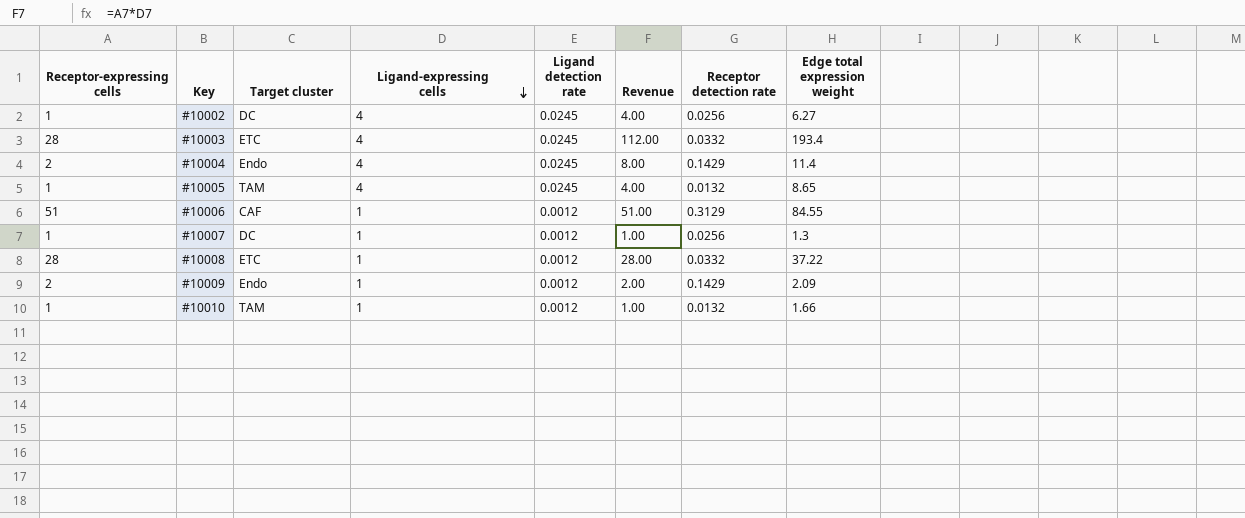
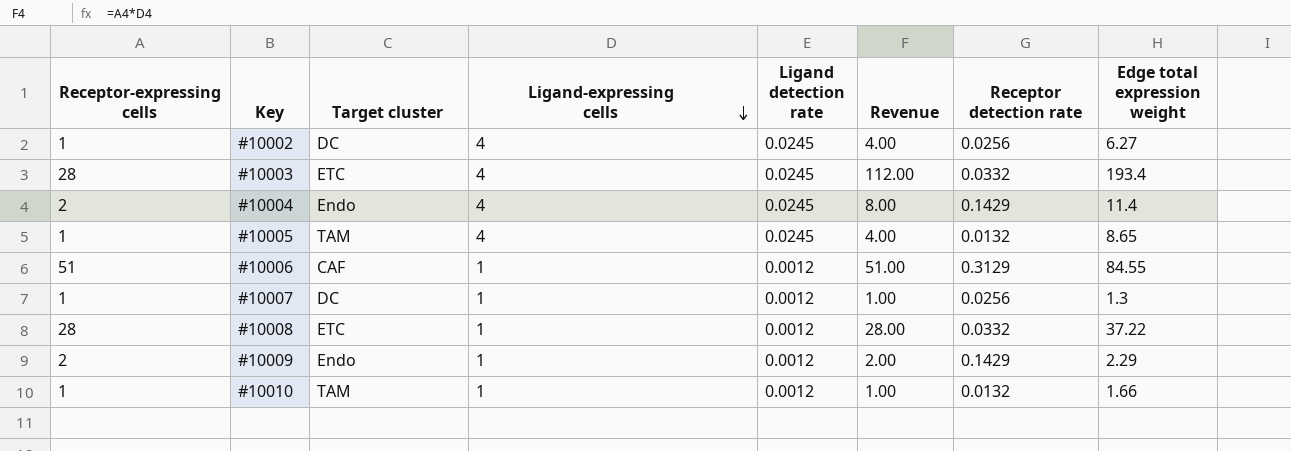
#10009 | Edge total expression weight: 2.09 -> 2.29

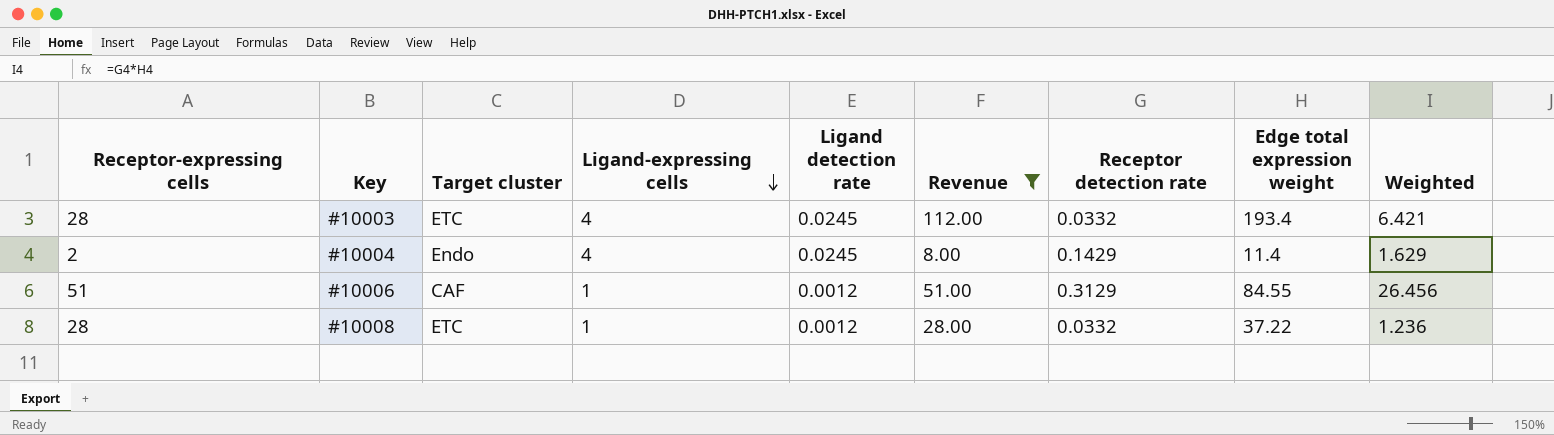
filter: none -> Revenue >= 8.00
column Weighted | formula: none -> [Receptor detection rate] * [Edge total expression weight]

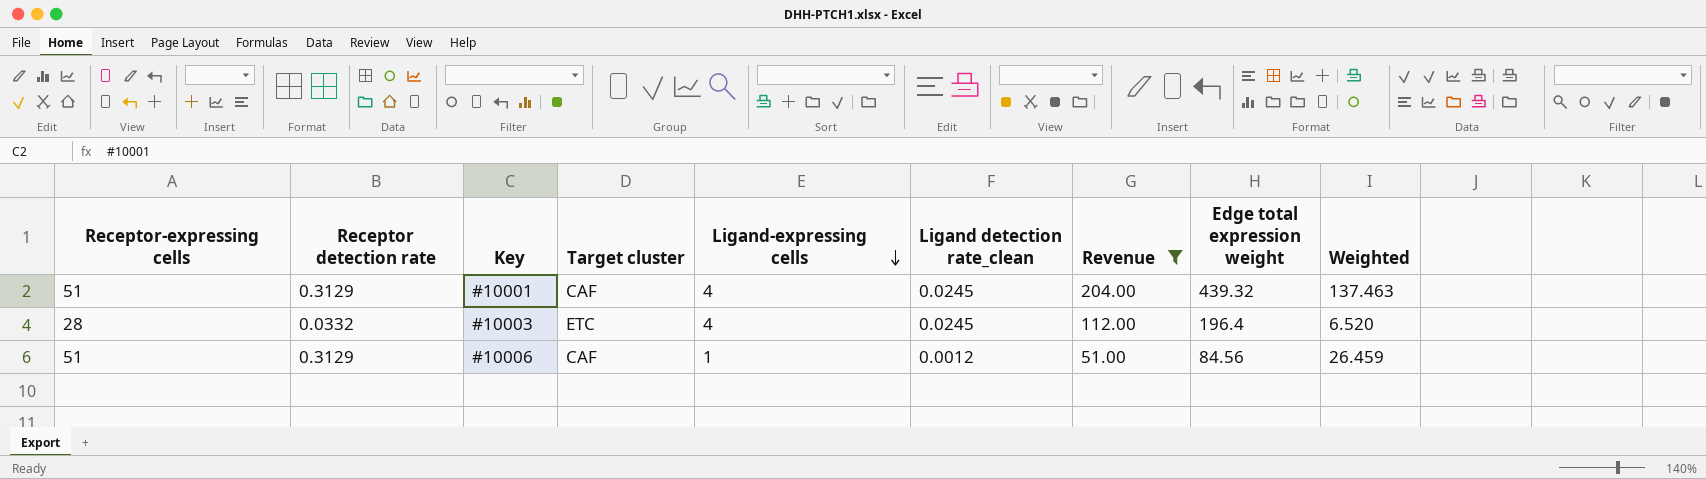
column Receptor detection rate | position: 7 -> 2
column name: Ligand detection rate -> Ligand detection rate_clean
row #10004: 2 | Endo | 4 | 0.0245 | 8.00 | 0.1429 | 11.4 | 1.629 -> none
row #10008: 28 | ETC | 1 | 0.0012 | 28.00 | 0.0332 | 37.22 | 1.236 -> none
row #10001: none -> 51 | 0.3129 | CAF | 4 | 0.0245 | 204.00 | 439.32 | 137.463
#10003 | Edge total expression weight: 193.4 -> 196.4
#10003 | Weighted: 6.421 -> 6.520
#10006 | Edge total expression weight: 84.55 -> 84.56
#10006 | Weighted: 26.456 -> 26.459

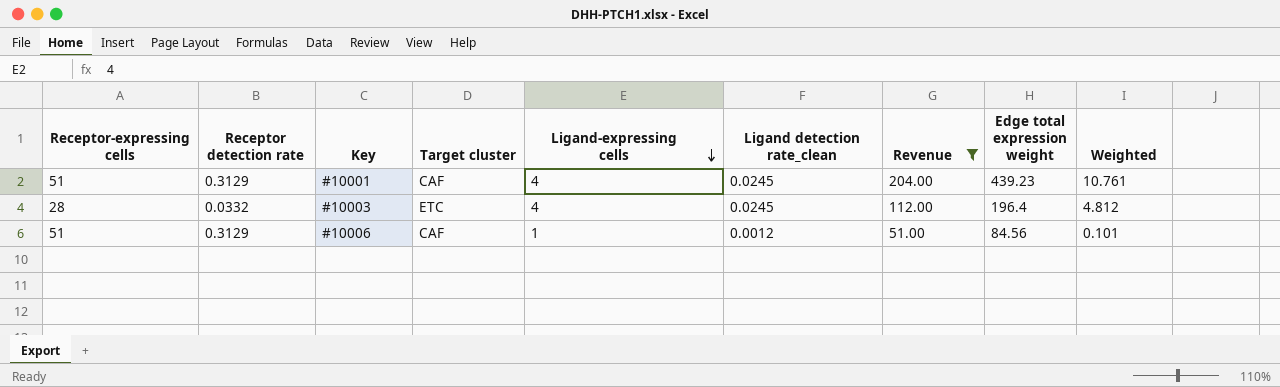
column Weighted | formula: [Receptor detection rate] * [Edge total expression weight] -> [Ligand detection rate_clean] * [Edge total expression weight]
#10001 | Edge total expression weight: 439.32 -> 439.23

